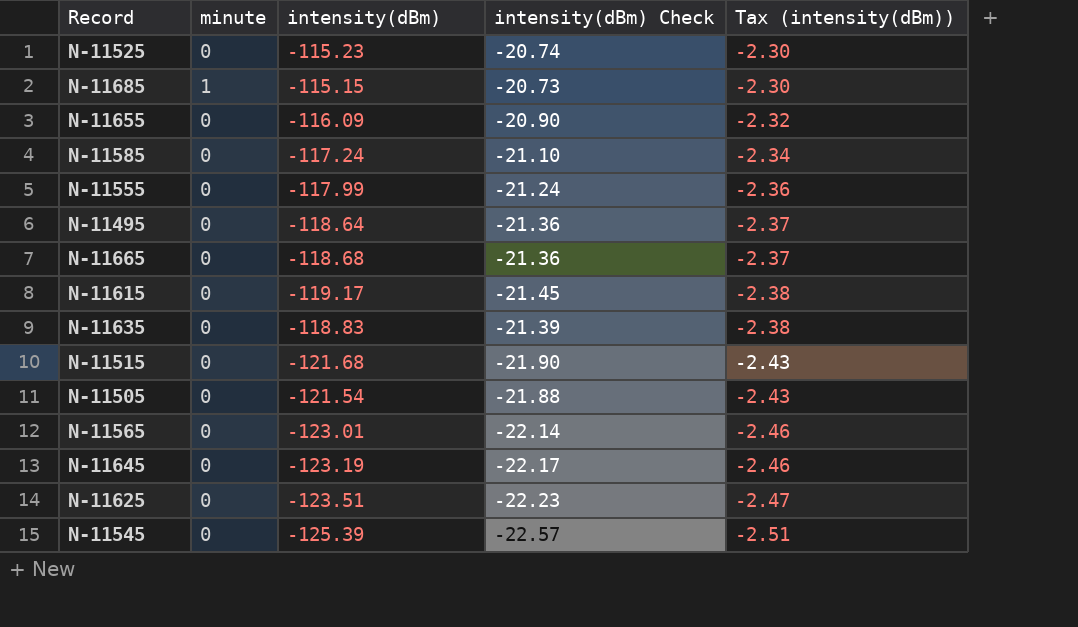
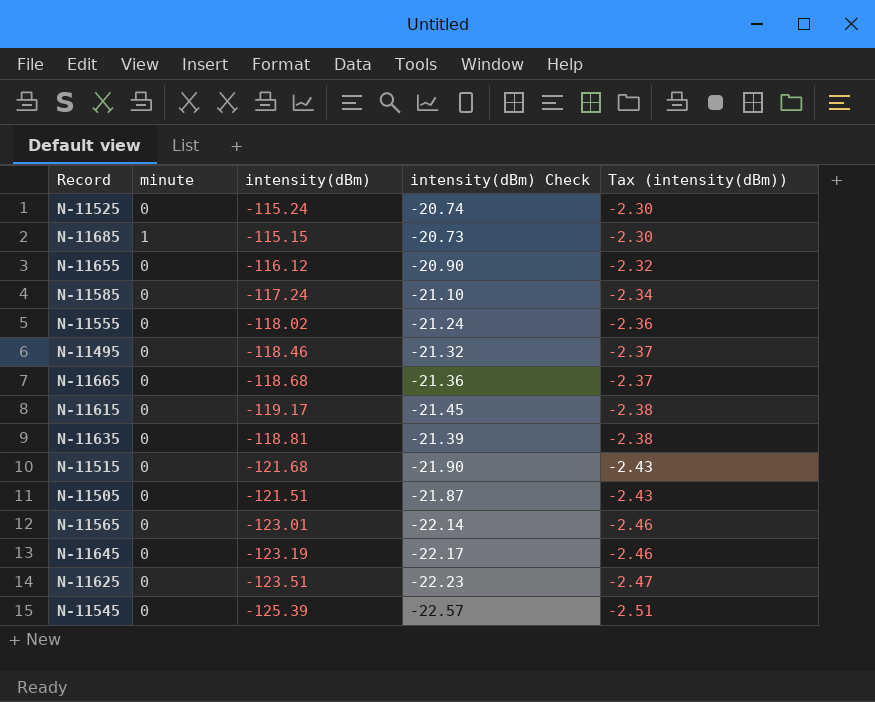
N-11525 | intensity(dBm): -115.23 -> -115.24
N-11655 | intensity(dBm): -116.09 -> -116.12
N-11555 | intensity(dBm): -117.99 -> -118.02
N-11495 | intensity(dBm): -118.64 -> -118.46
N-11495 | intensity(dBm) Check: -21.36 -> -21.32
N-11635 | intensity(dBm): -118.83 -> -118.81
N-11505 | intensity(dBm): -121.54 -> -121.51
N-11505 | intensity(dBm) Check: -21.88 -> -21.87

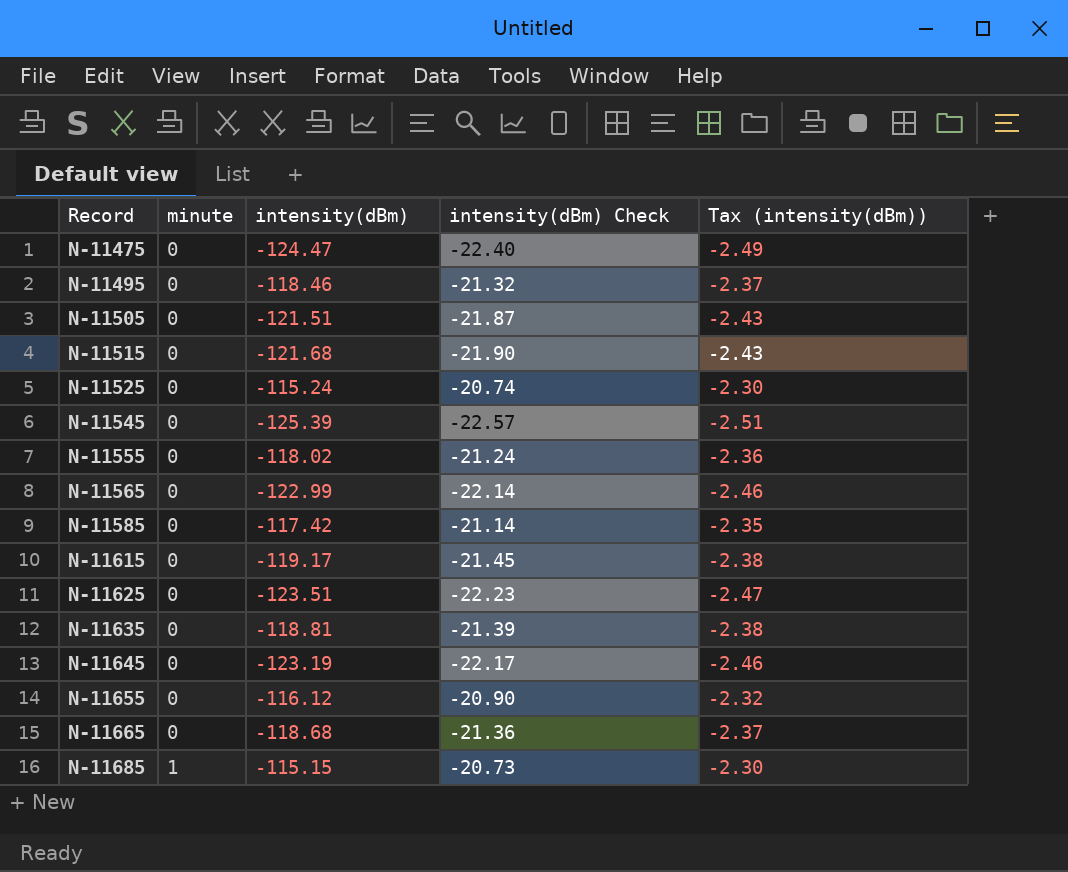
row order: Tax (intensity(dBm)) descending -> Record ascending
row N-11475: none -> 0 | -124.47 | -22.40 | -2.49
N-11565 | intensity(dBm): -123.01 -> -122.99
N-11585 | intensity(dBm): -117.24 -> -117.42
N-11585 | intensity(dBm) Check: -21.10 -> -21.14
N-11585 | Tax (intensity(dBm)): -2.34 -> -2.35

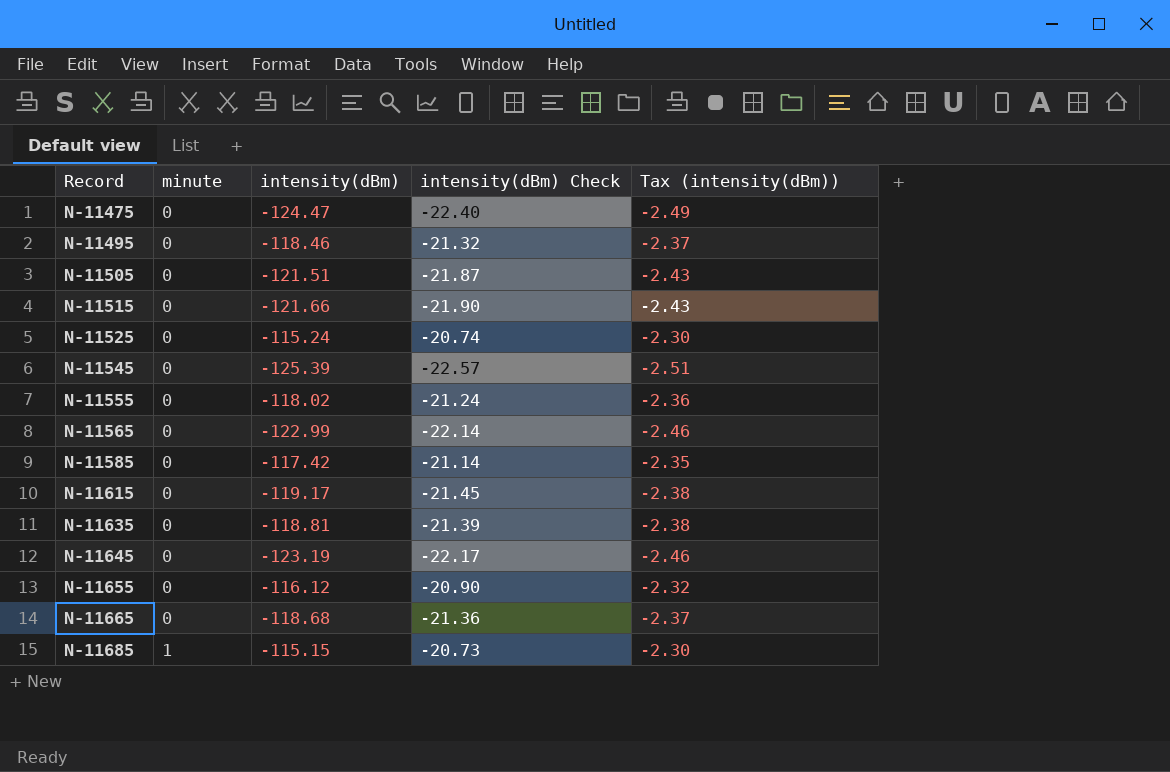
row N-11625: 0 | -123.51 | -22.23 | -2.47 -> none
N-11515 | intensity(dBm): -121.68 -> -121.66

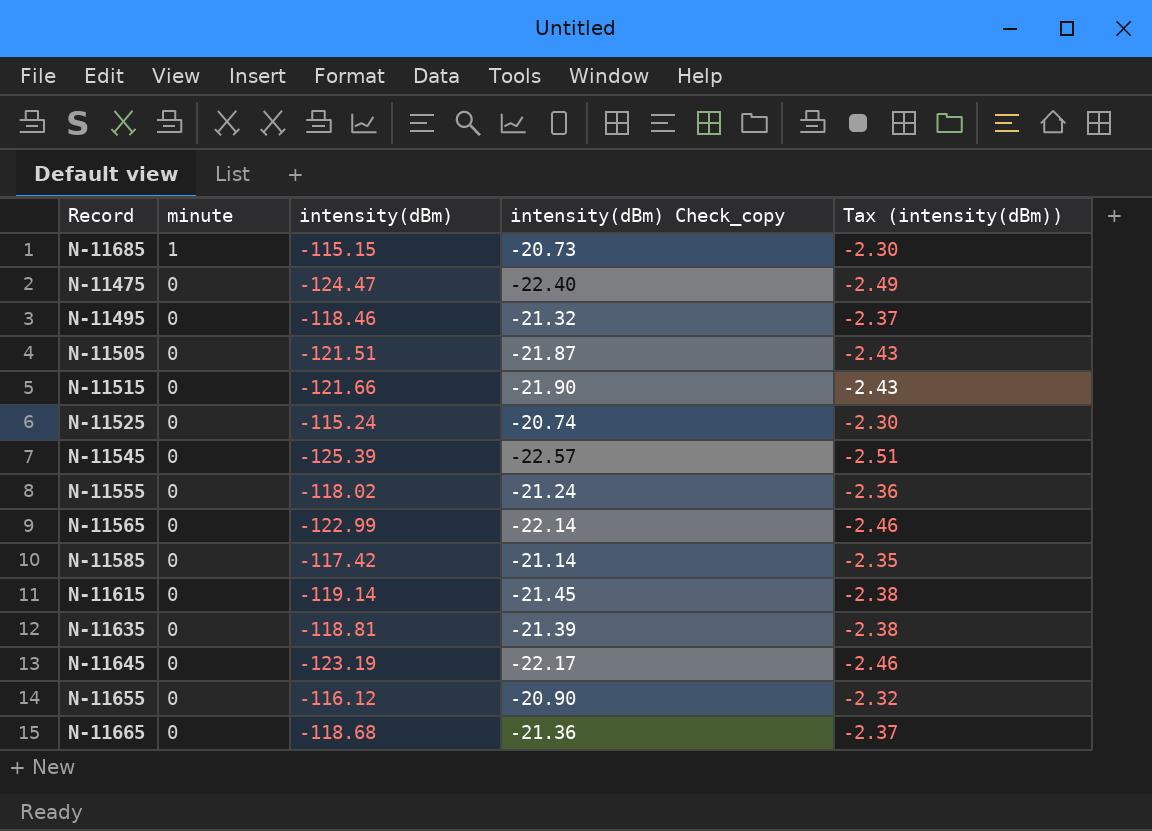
row order: Record ascending -> minute descending
column name: intensity(dBm) Check -> intensity(dBm) Check_copy
N-11615 | intensity(dBm): -119.17 -> -119.14

